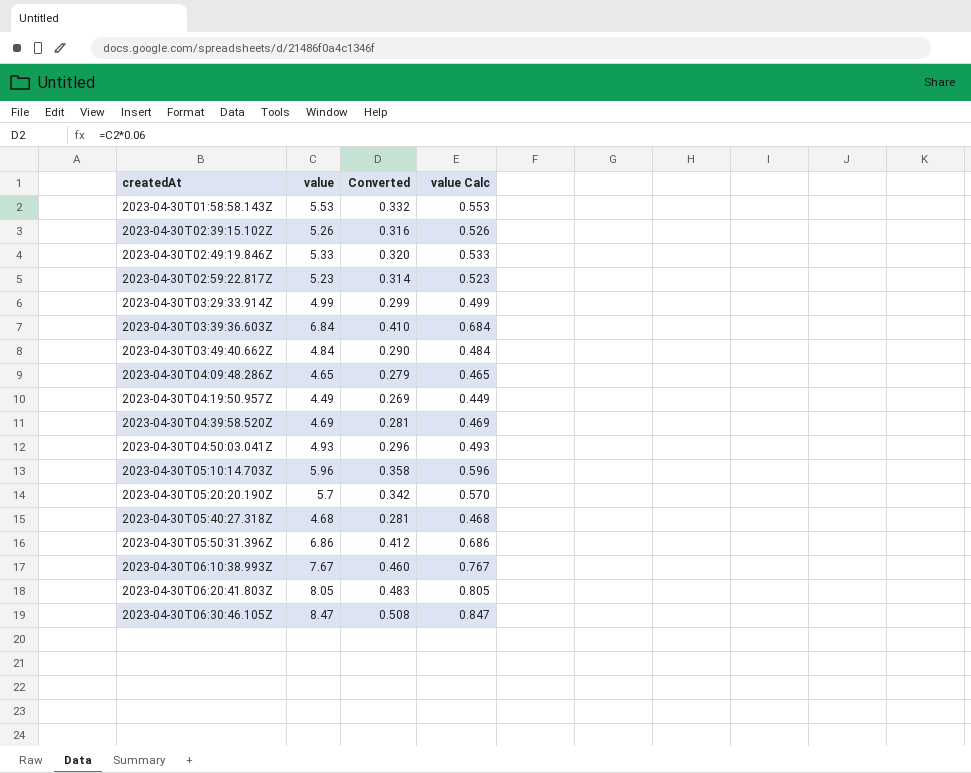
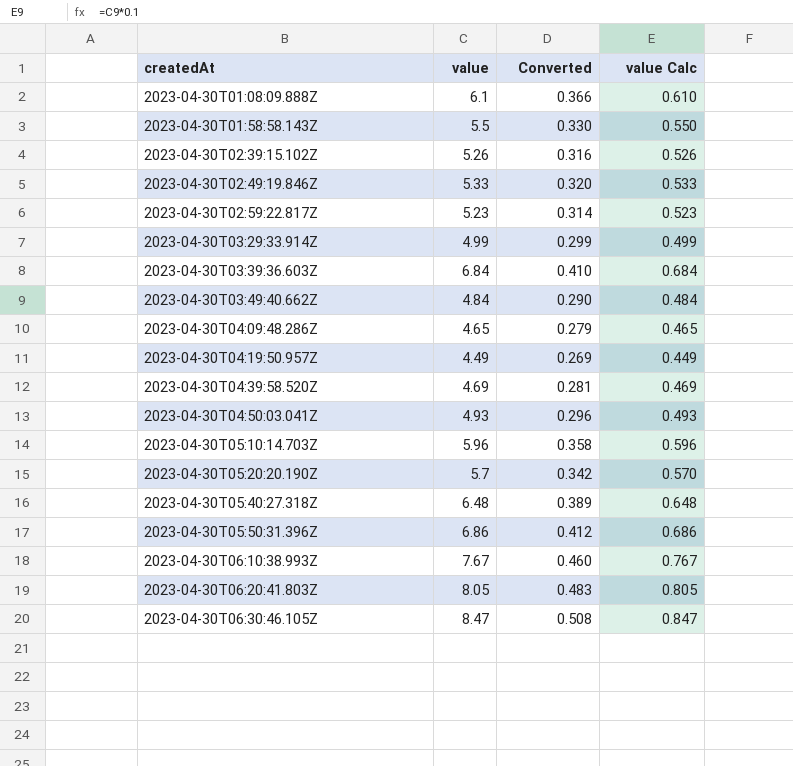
row 2023-04-30T01:08:09.888Z: none -> 6.1 | 0.366 | 0.610
2023-04-30T01:58:58.143Z | value: 5.53 -> 5.5
2023-04-30T01:58:58.143Z | Converted: 0.332 -> 0.330
2023-04-30T01:58:58.143Z | value Calc: 0.553 -> 0.550
2023-04-30T05:40:27.318Z | value: 4.68 -> 6.48
2023-04-30T05:40:27.318Z | Converted: 0.281 -> 0.389
2023-04-30T05:40:27.318Z | value Calc: 0.468 -> 0.648

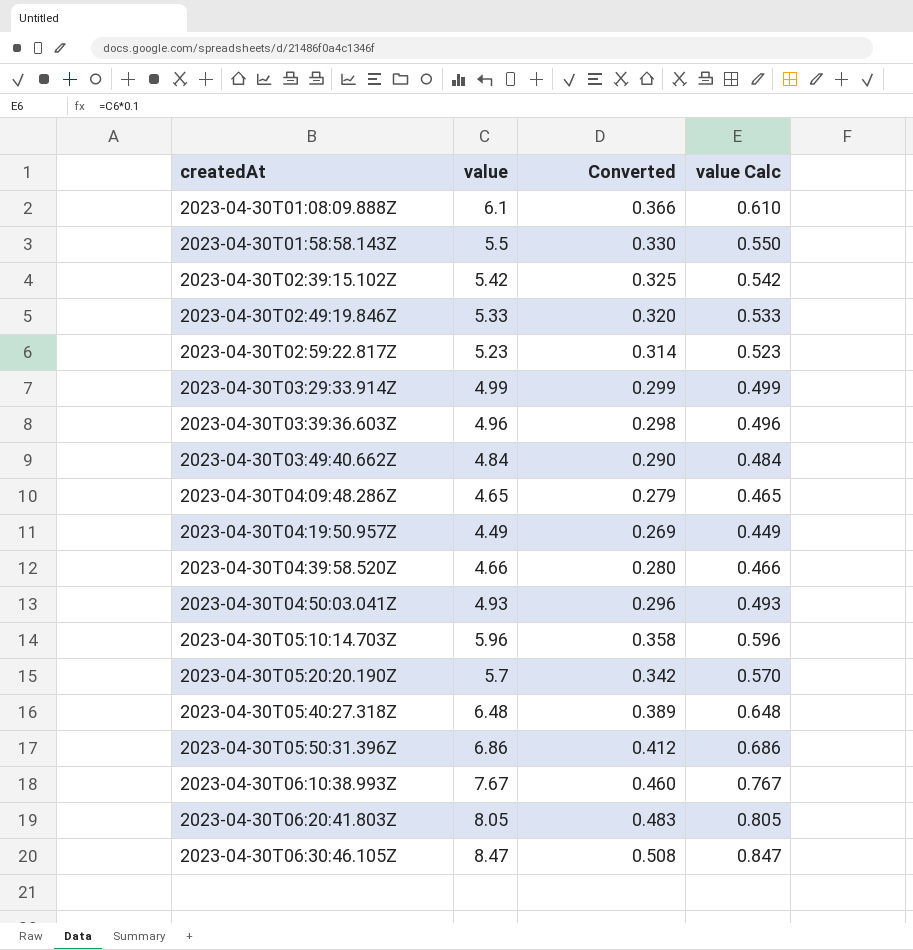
2023-04-30T02:39:15.102Z | value: 5.26 -> 5.42
2023-04-30T02:39:15.102Z | Converted: 0.316 -> 0.325
2023-04-30T02:39:15.102Z | value Calc: 0.526 -> 0.542
2023-04-30T03:39:36.603Z | value: 6.84 -> 4.96
2023-04-30T03:39:36.603Z | Converted: 0.410 -> 0.298
2023-04-30T03:39:36.603Z | value Calc: 0.684 -> 0.496
2023-04-30T04:39:58.520Z | value: 4.69 -> 4.66
2023-04-30T04:39:58.520Z | Converted: 0.281 -> 0.280
2023-04-30T04:39:58.520Z | value Calc: 0.469 -> 0.466

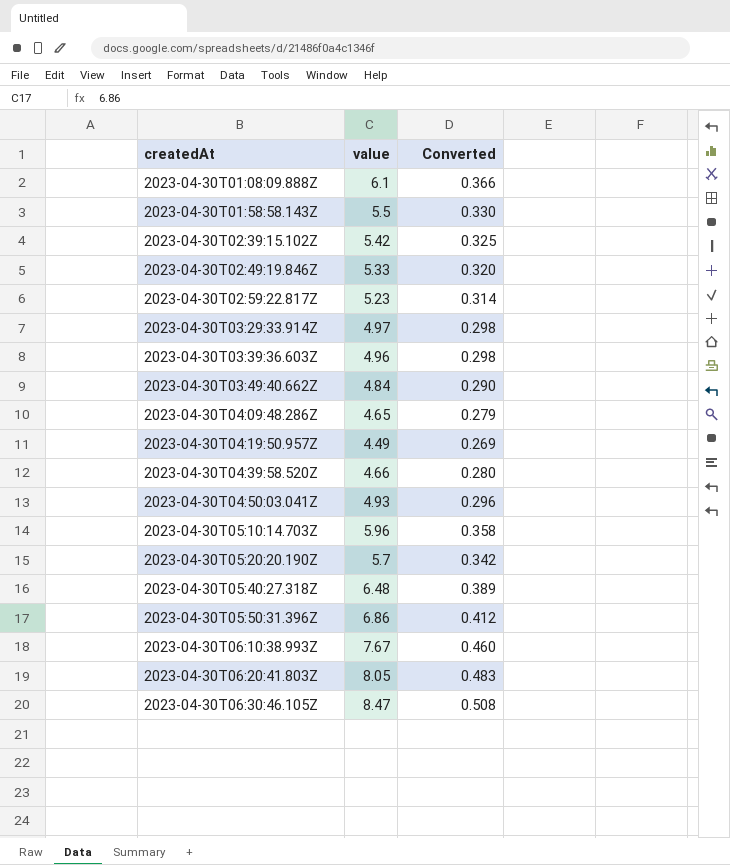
column value Calc | formula: [value] * 0.1 -> none
2023-04-30T03:29:33.914Z | value: 4.99 -> 4.97
2023-04-30T03:29:33.914Z | Converted: 0.299 -> 0.298

